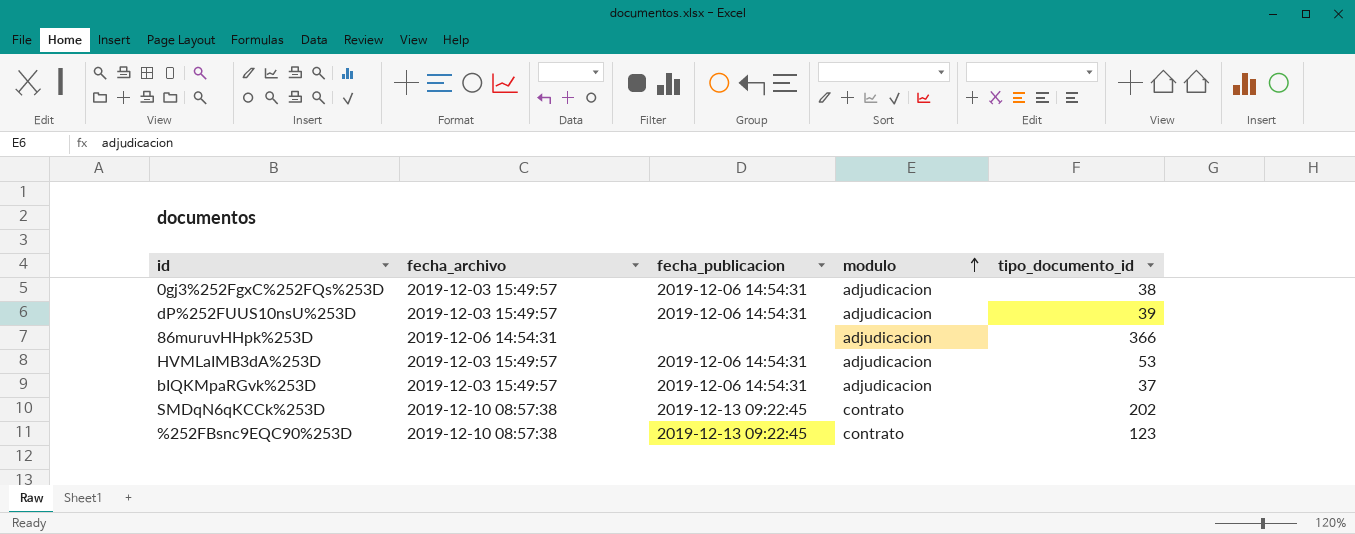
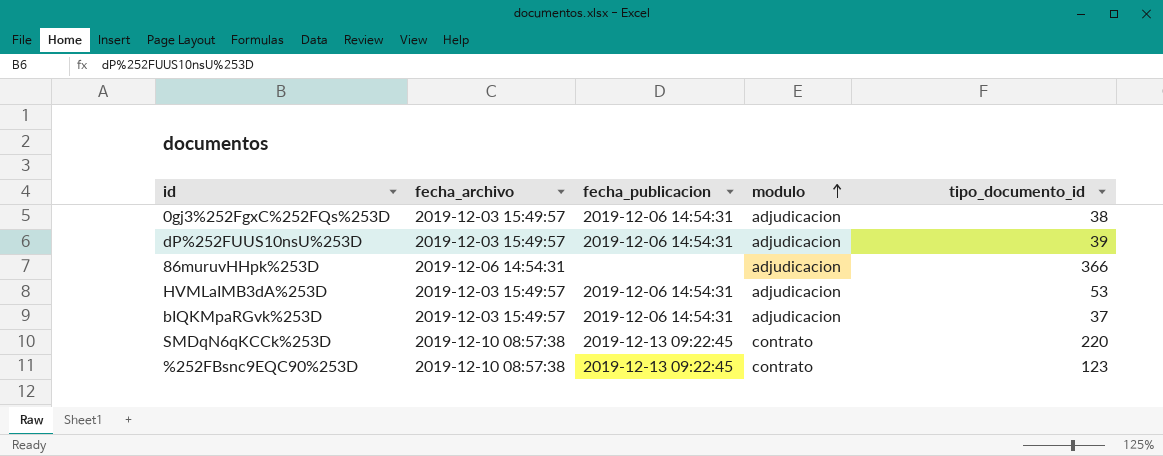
SMDqN6qKCCk%253D | tipo_documento_id: 202 -> 220

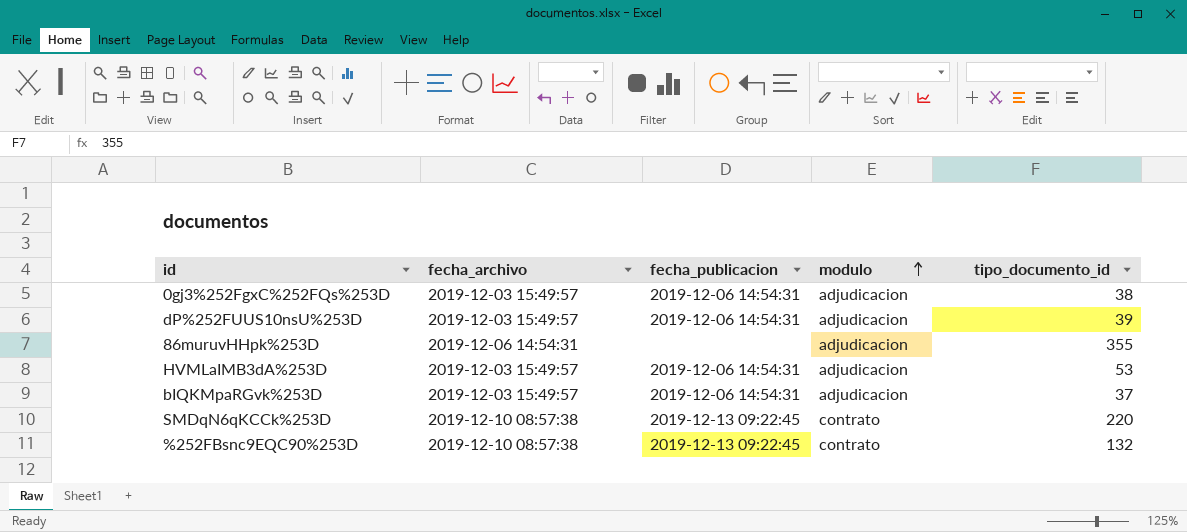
86muruvHHpk%253D | tipo_documento_id: 366 -> 355
%252FBsnc9EQC90%253D | tipo_documento_id: 123 -> 132

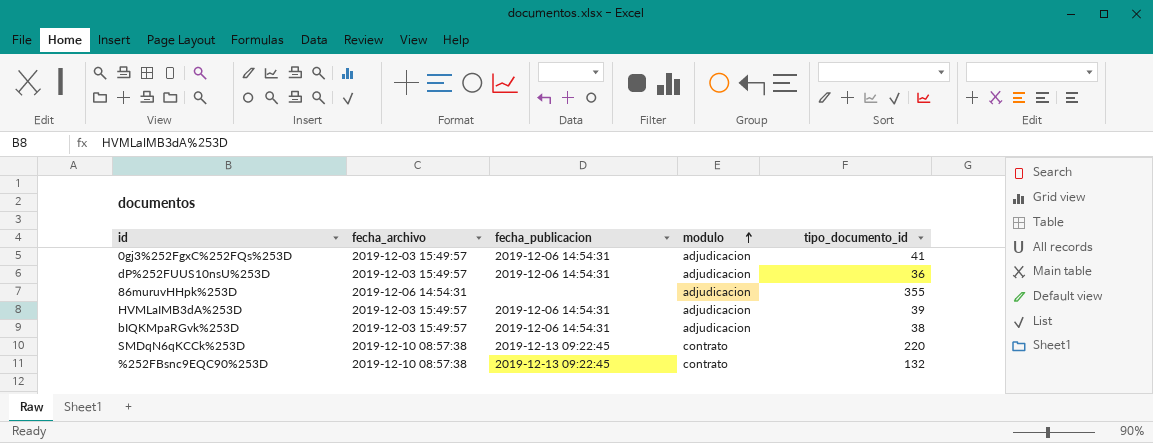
0gj3%252FgxC%252FQs%253D | tipo_documento_id: 38 -> 41
dP%252FUUS10nsU%253D | tipo_documento_id: 39 -> 36
HVMLaIMB3dA%253D | tipo_documento_id: 53 -> 39
bIQKMpaRGvk%253D | tipo_documento_id: 37 -> 38

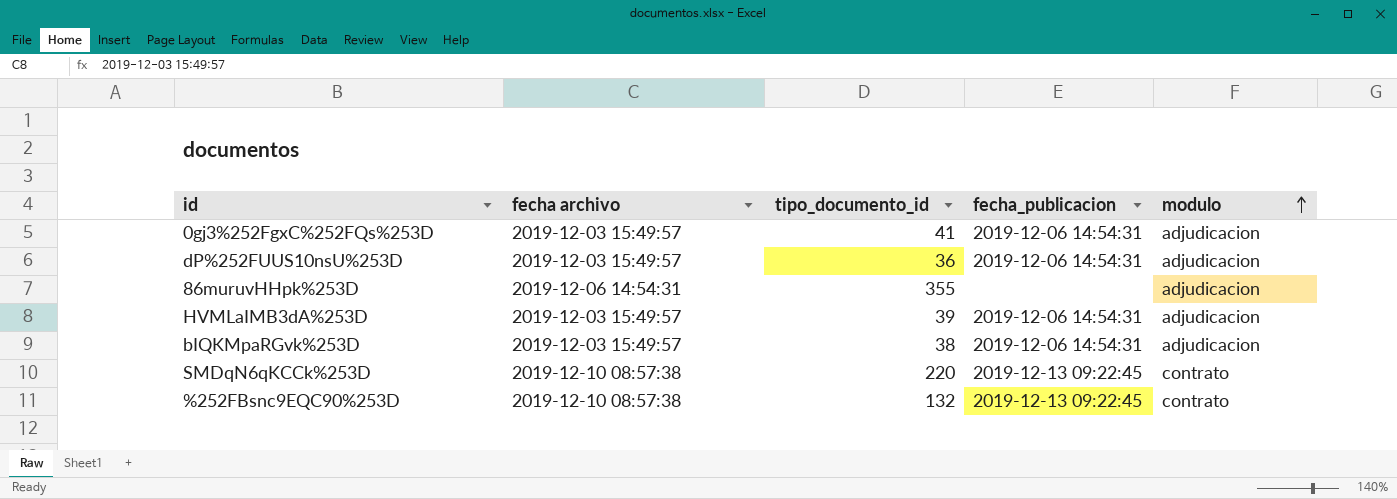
column name: fecha_archivo -> fecha archivo
column tipo_documento_id | position: 5 -> 3

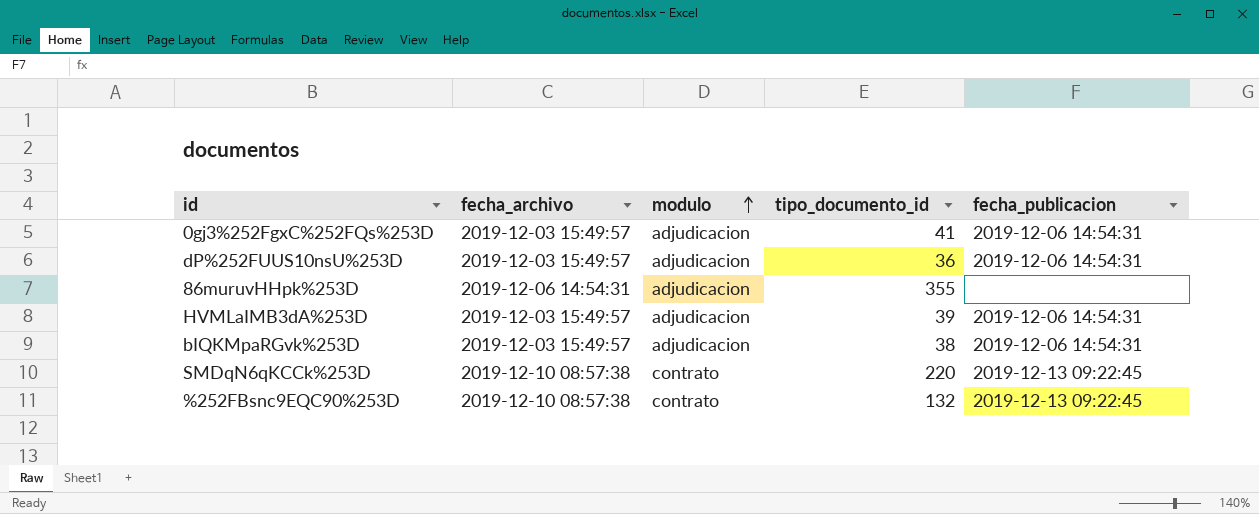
column name: fecha archivo -> fecha_archivo
column modulo | position: 5 -> 3

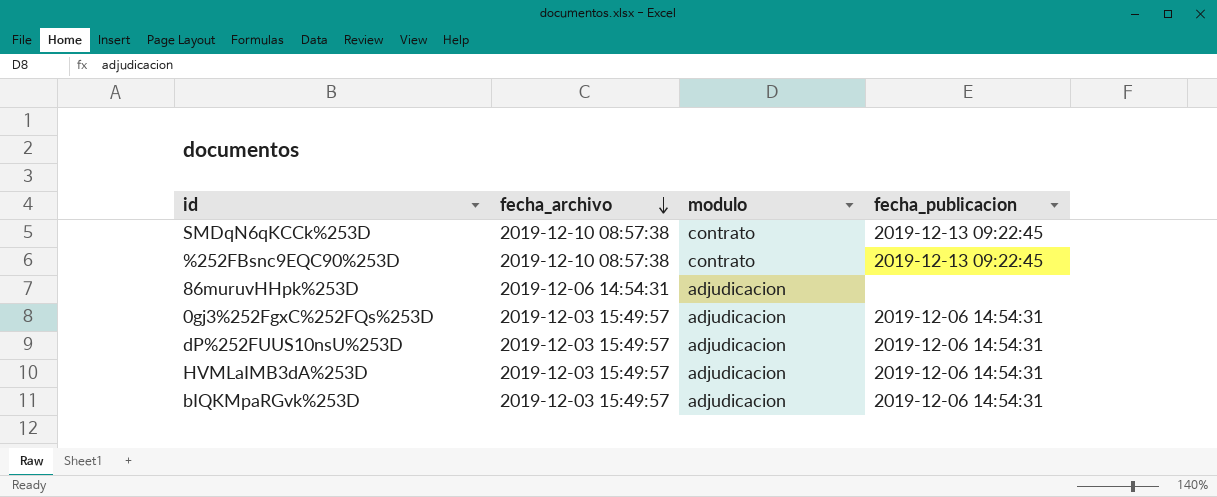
row order: modulo ascending -> fecha_archivo descending
column tipo_documento_id | position: 4 -> none

